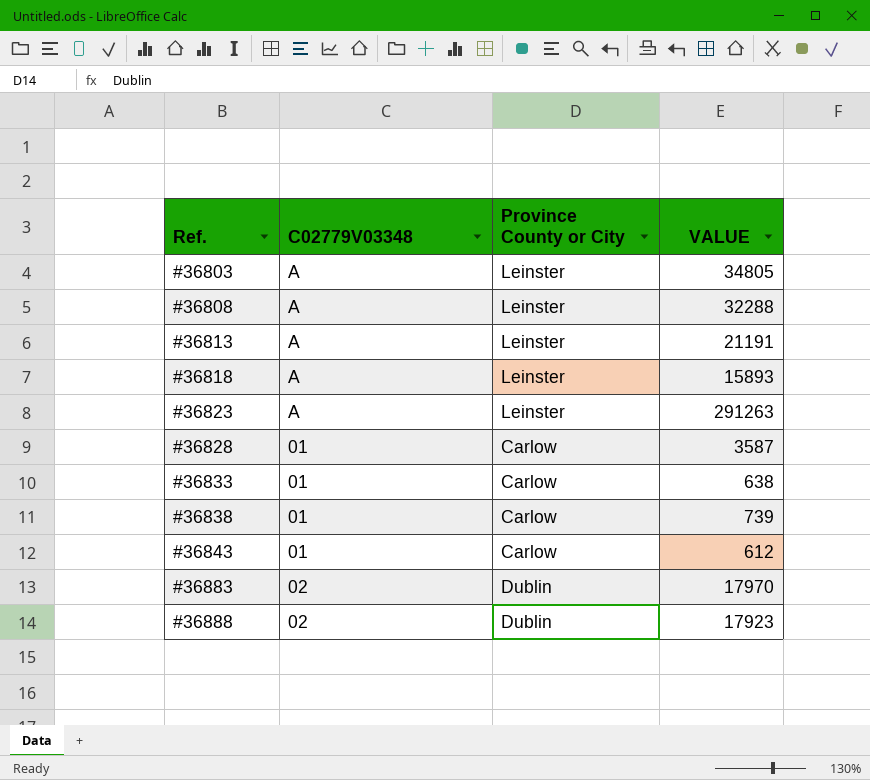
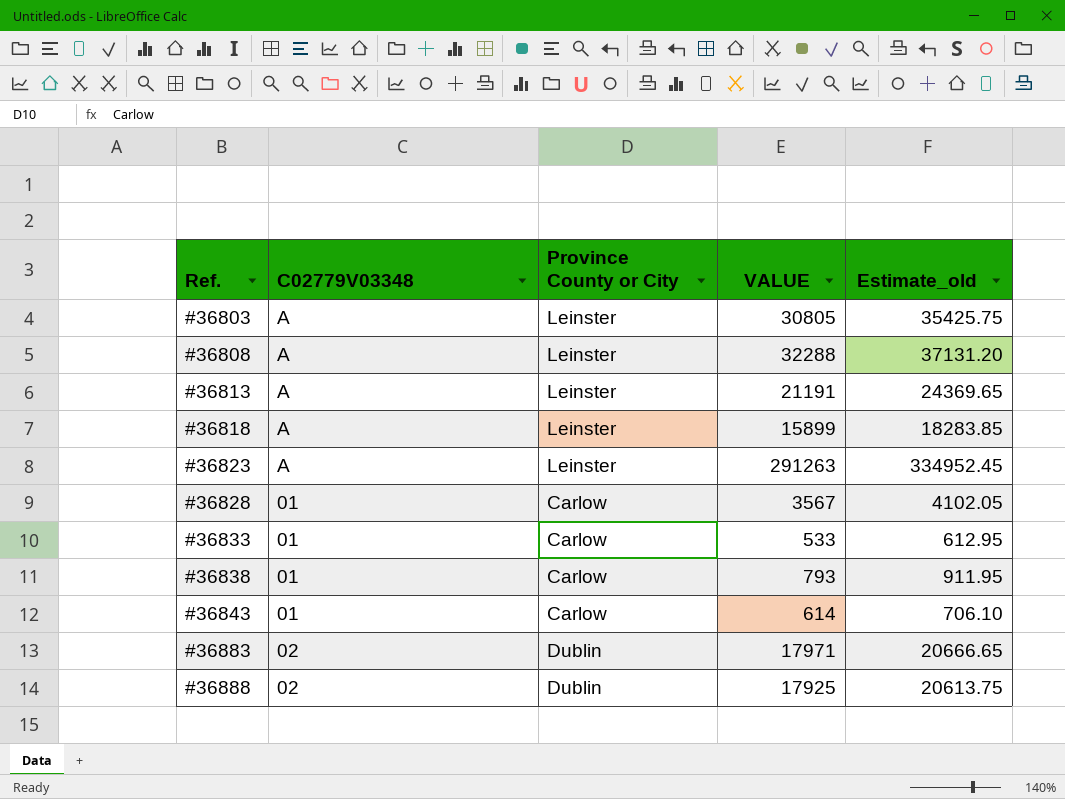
column Estimate_old | formula: none -> [VALUE] * 1.15
#36803 | VALUE: 34805 -> 30805
#36818 | VALUE: 15893 -> 15899
#36828 | VALUE: 3587 -> 3567
#36833 | VALUE: 638 -> 533
#36838 | VALUE: 739 -> 793
#36843 | VALUE: 612 -> 614
#36883 | VALUE: 17970 -> 17971
#36888 | VALUE: 17923 -> 17925

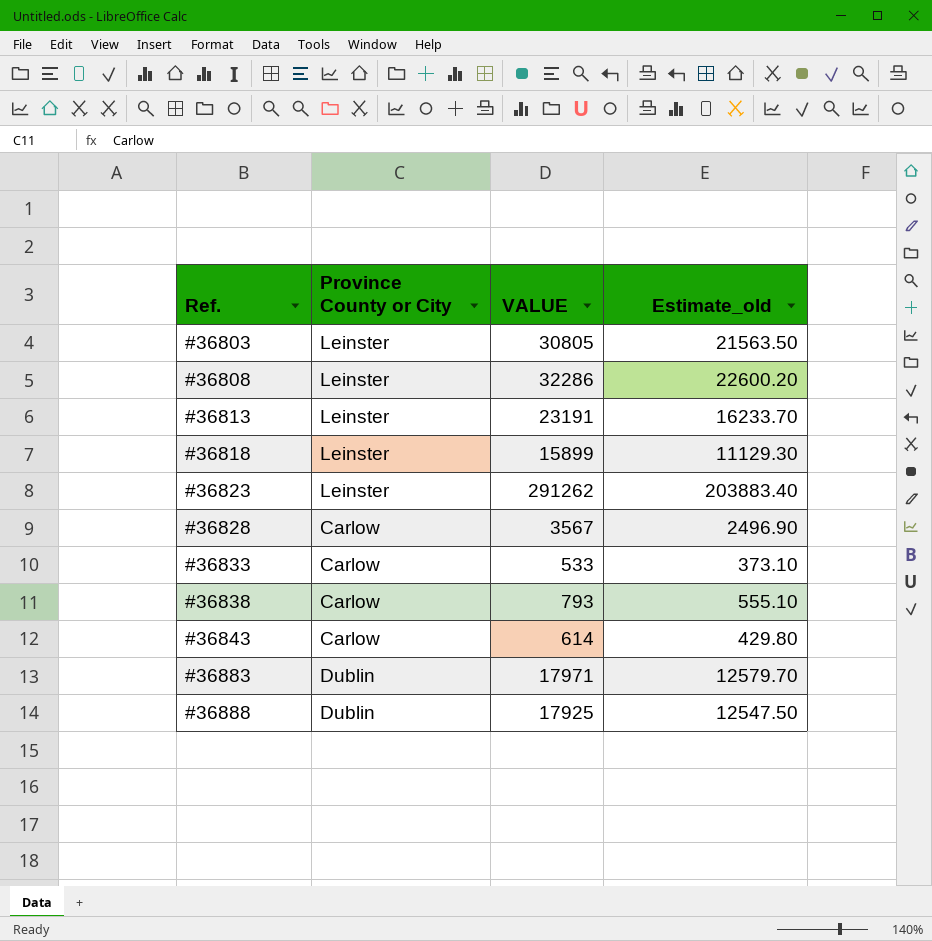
column C02779V03348 | position: 2 -> none
column Estimate_old | formula: [VALUE] * 1.15 -> [VALUE] * 0.7
#36808 | VALUE: 32288 -> 32286
#36813 | VALUE: 21191 -> 23191
#36823 | VALUE: 291263 -> 291262

